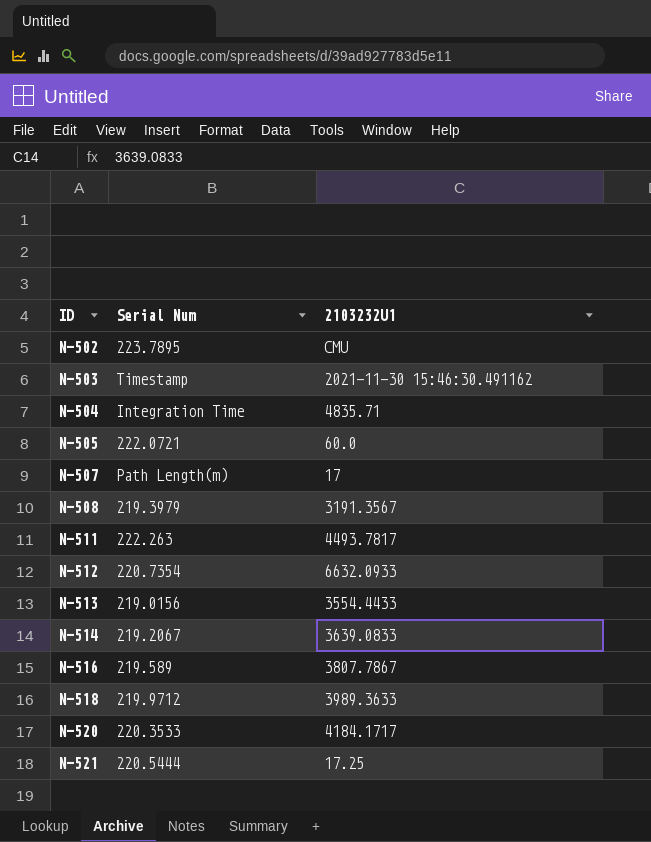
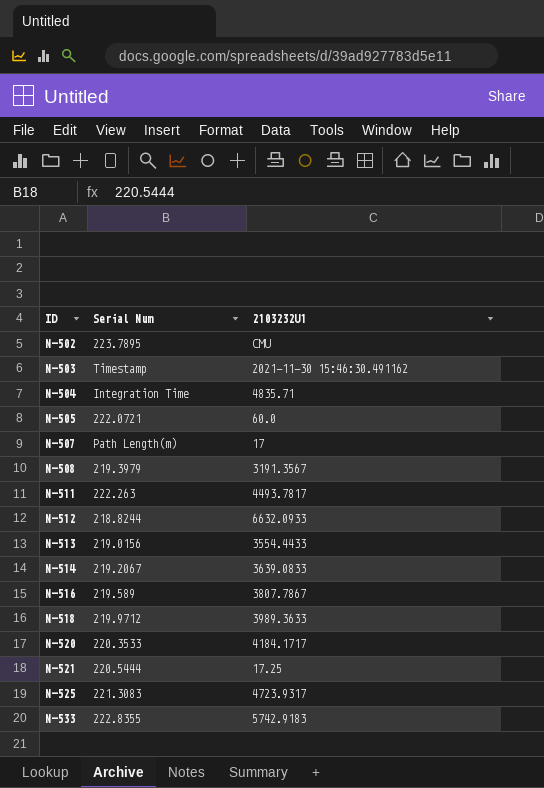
N-512 | Serial Num: 220.7354 -> 218.8244
row N-525: none -> 221.3083 | 4723.9317
row N-533: none -> 222.8355 | 5742.9183

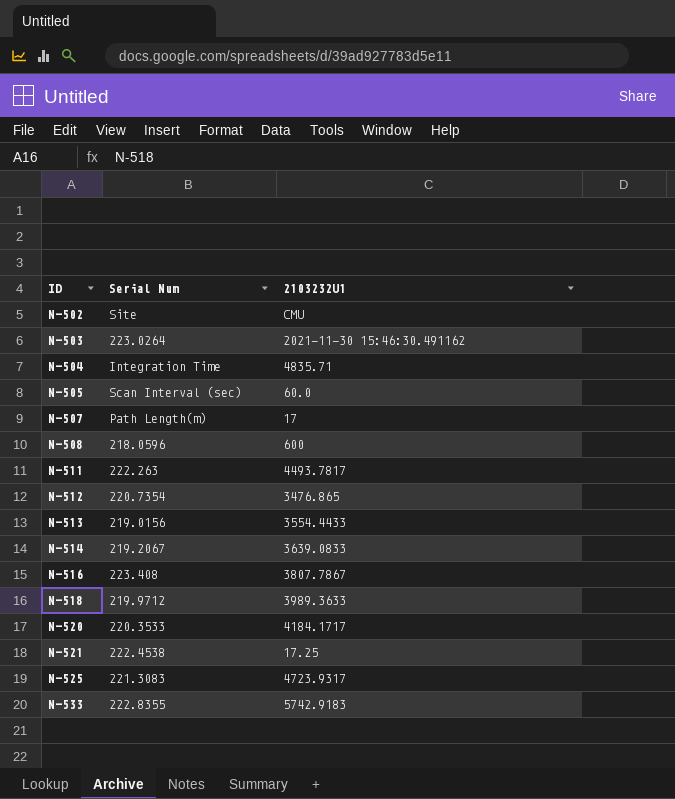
N-502 | Serial Num: 223.7895 -> Site
N-503 | Serial Num: Timestamp -> 223.0264
N-505 | Serial Num: 222.0721 -> Scan Interval (sec)
N-508 | Serial Num: 219.3979 -> 218.0596
N-508 | 2103232U1: 3191.3567 -> 600
N-512 | Serial Num: 218.8244 -> 220.7354
N-512 | 2103232U1: 6632.0933 -> 3476.865
N-516 | Serial Num: 219.589 -> 223.408
N-521 | Serial Num: 220.5444 -> 222.4538

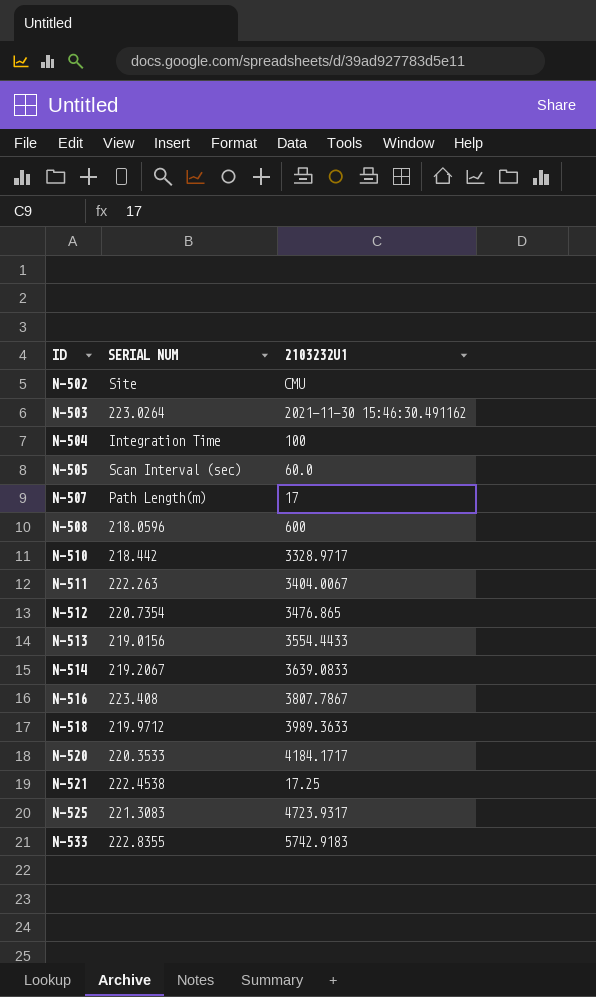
column name: Serial Num -> SERIAL NUM
N-504 | 2103232U1: 4835.71 -> 100
row N-510: none -> 218.442 | 3328.9717
N-511 | 2103232U1: 4493.7817 -> 3404.0067

